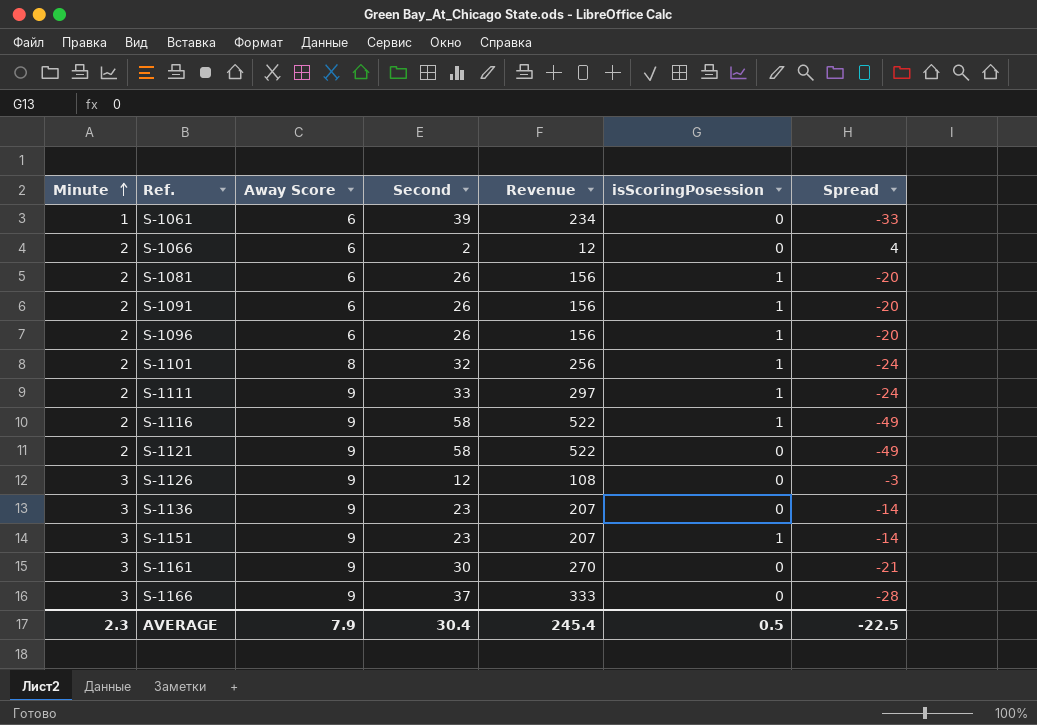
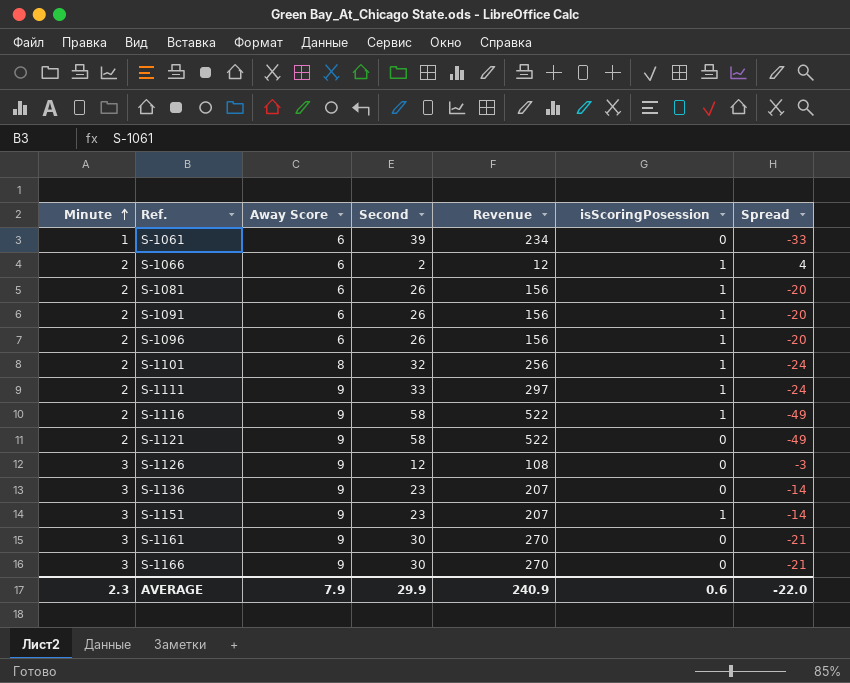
S-1066 | isScoringPosession: 0 -> 1
S-1166 | Second: 37 -> 30
S-1166 | Revenue: 333 -> 270
S-1166 | Spread: -28 -> -21
AVERAGE | Second: 30.4 -> 29.9
AVERAGE | Revenue: 245.4 -> 240.9
AVERAGE | isScoringPosession: 0.5 -> 0.6
AVERAGE | Spread: -22.5 -> -22.0

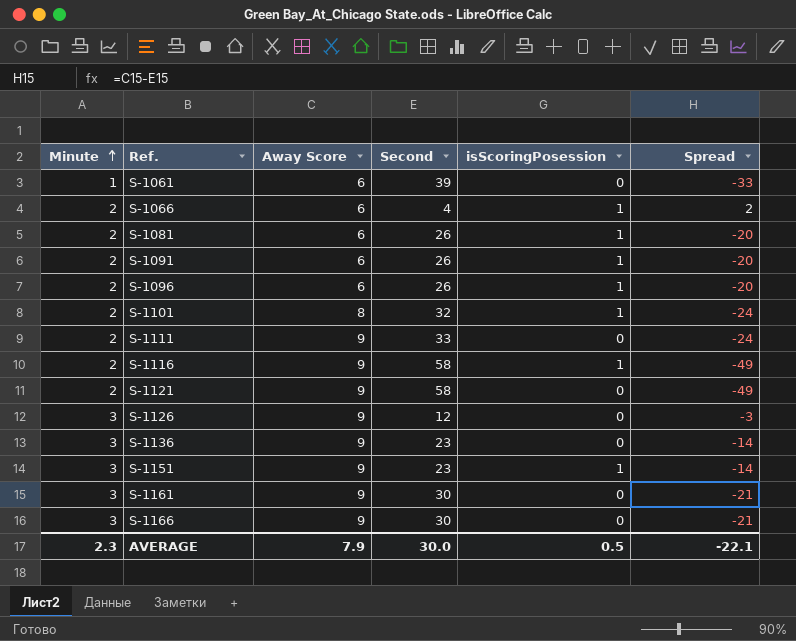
column Revenue | formula: [Away Score] * [Second] -> none
S-1066 | Second: 2 -> 4
S-1066 | Spread: 4 -> 2
S-1111 | isScoringPosession: 1 -> 0
AVERAGE | Second: 29.9 -> 30.0
AVERAGE | isScoringPosession: 0.6 -> 0.5
AVERAGE | Spread: -22.0 -> -22.1

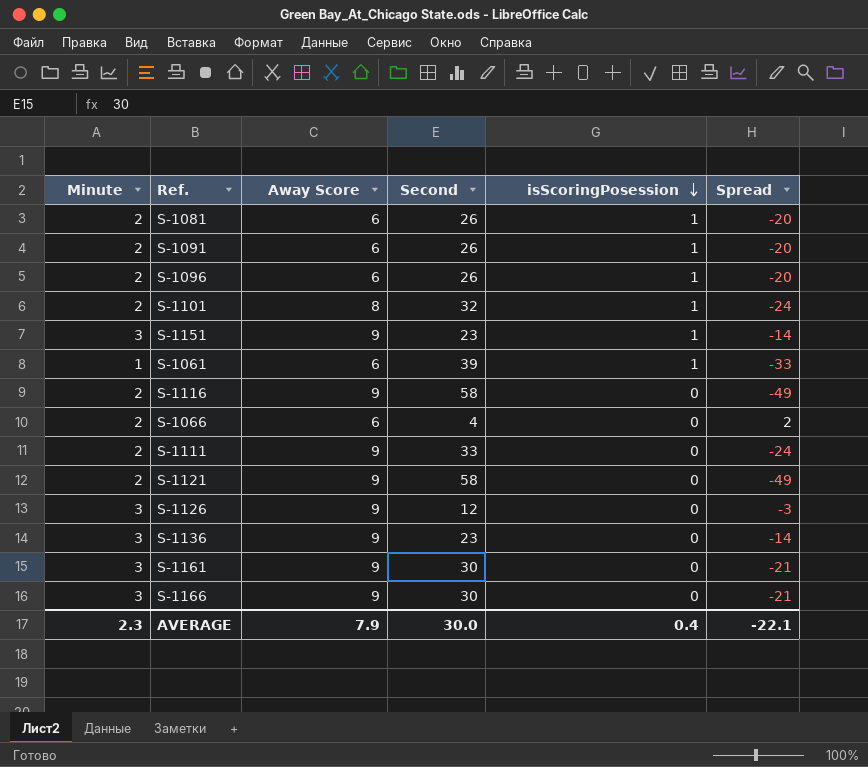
row order: Minute ascending -> isScoringPosession descending
S-1061 | isScoringPosession: 0 -> 1
S-1116 | isScoringPosession: 1 -> 0
S-1066 | isScoringPosession: 1 -> 0
AVERAGE | isScoringPosession: 0.5 -> 0.4

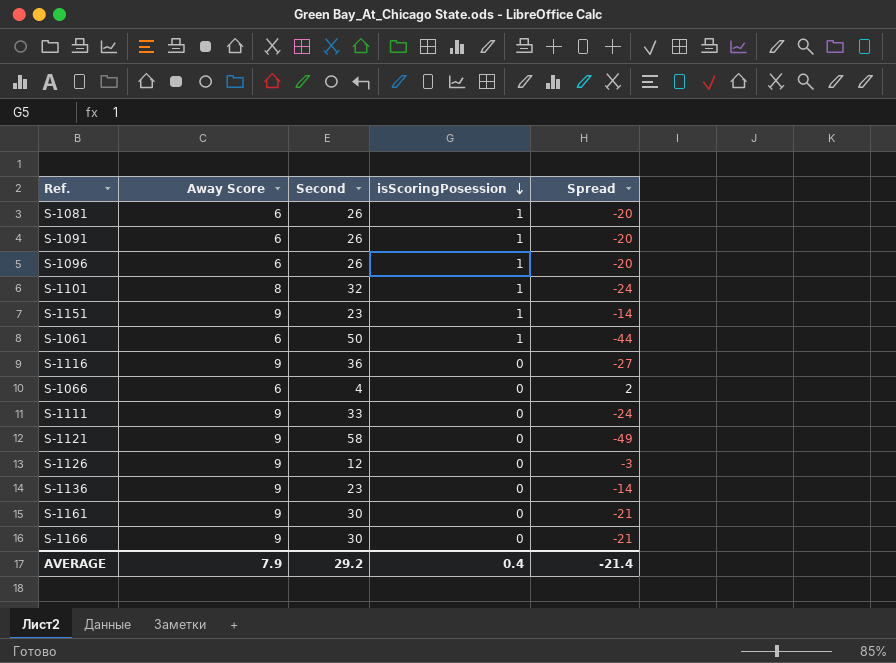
column Minute | position: 1 -> none
S-1061 | Second: 39 -> 50
S-1061 | Spread: -33 -> -44
S-1116 | Second: 58 -> 36
S-1116 | Spread: -49 -> -27
AVERAGE | Second: 30.0 -> 29.2
AVERAGE | Spread: -22.1 -> -21.4

